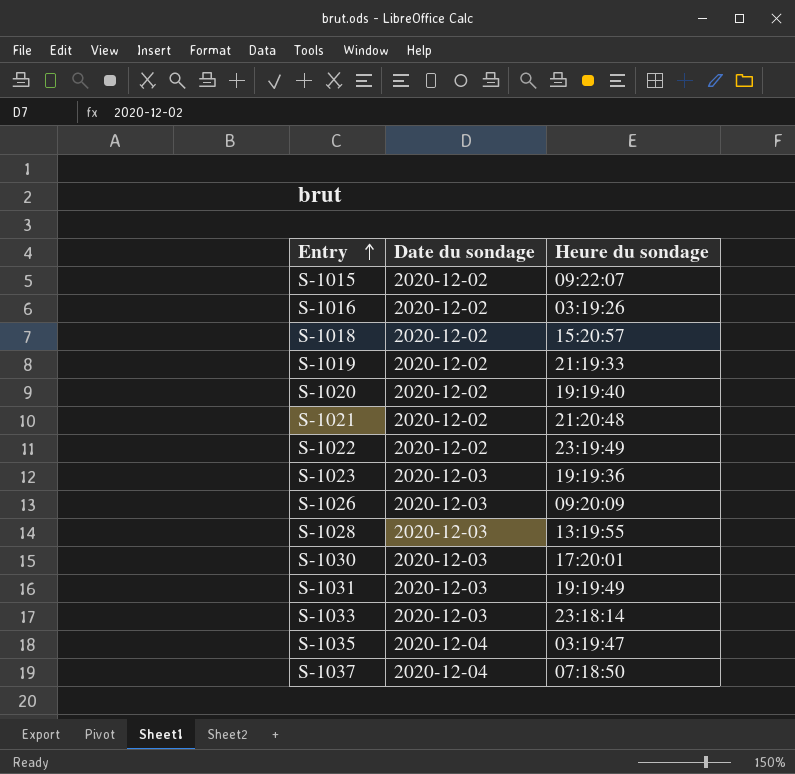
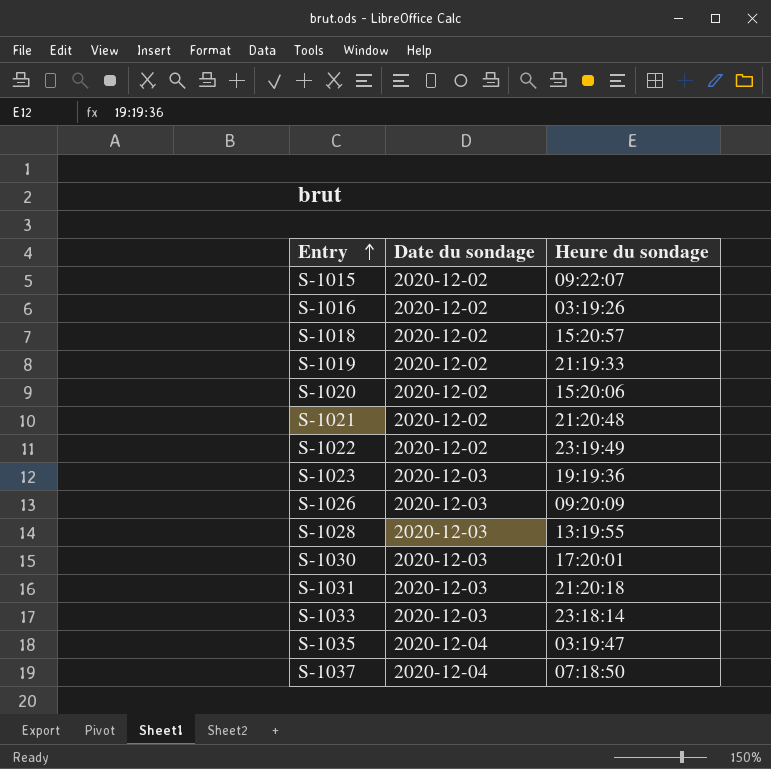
S-1020 | Heure du sondage: 19:19:40 -> 15:20:06
S-1031 | Heure du sondage: 19:19:49 -> 21:20:18

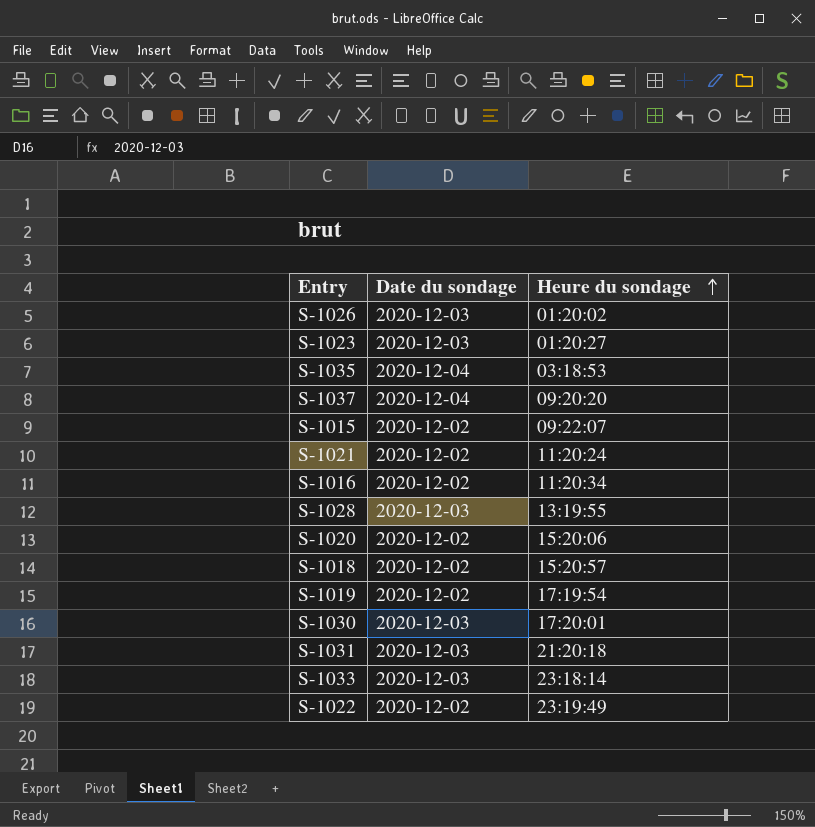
row order: Entry ascending -> Heure du sondage ascending
S-1026 | Heure du sondage: 09:20:09 -> 01:20:02
S-1023 | Heure du sondage: 19:19:36 -> 01:20:27
S-1035 | Heure du sondage: 03:19:47 -> 03:18:53
S-1037 | Heure du sondage: 07:18:50 -> 09:20:20
S-1021 | Heure du sondage: 21:20:48 -> 11:20:24
S-1016 | Heure du sondage: 03:19:26 -> 11:20:34
S-1019 | Heure du sondage: 21:19:33 -> 17:19:54

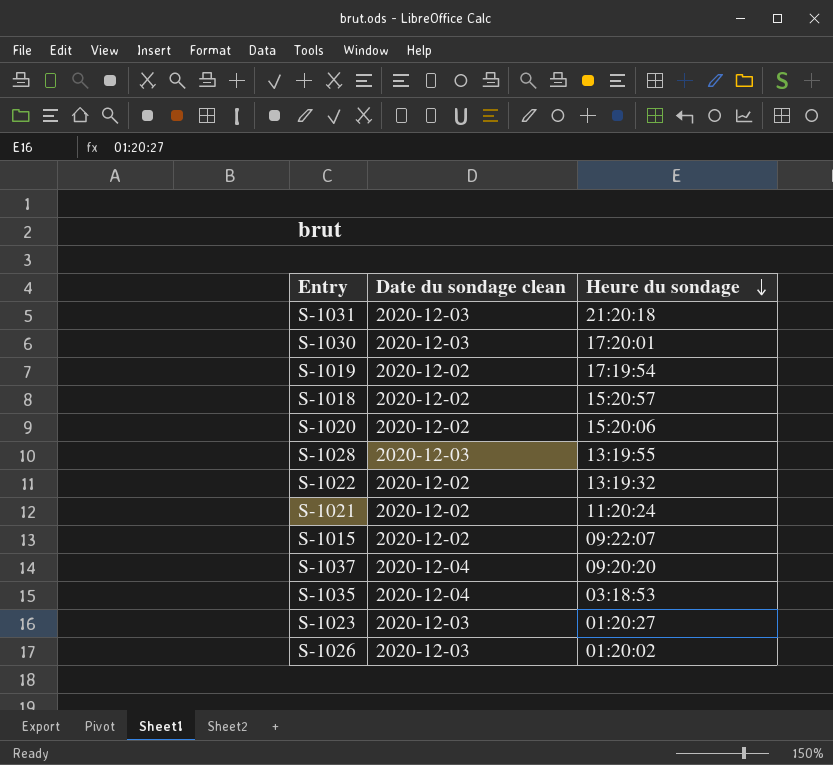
row order: Heure du sondage ascending -> Heure du sondage descending
column name: Date du sondage -> Date du sondage clean
row S-1016: 2020-12-02 | 11:20:34 -> none
row S-1033: 2020-12-03 | 23:18:14 -> none
S-1022 | Heure du sondage: 23:19:49 -> 13:19:32

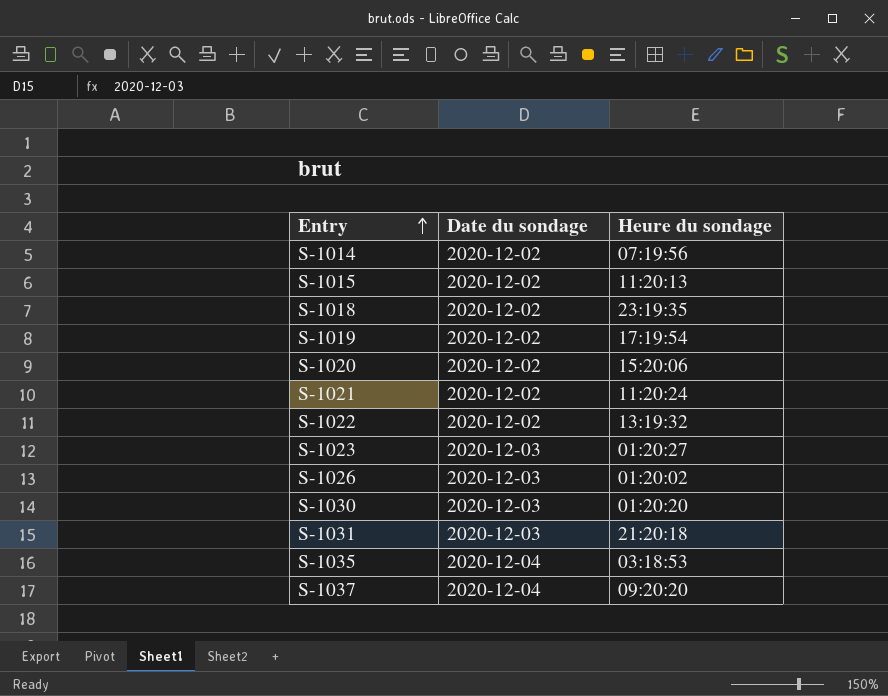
row order: Heure du sondage descending -> Entry ascending
column name: Date du sondage clean -> Date du sondage
row S-1028: 2020-12-03 | 13:19:55 -> none
row S-1014: none -> 2020-12-02 | 07:19:56
S-1015 | Heure du sondage: 09:22:07 -> 11:20:13
S-1018 | Heure du sondage: 15:20:57 -> 23:19:35
S-1030 | Heure du sondage: 17:20:01 -> 01:20:20

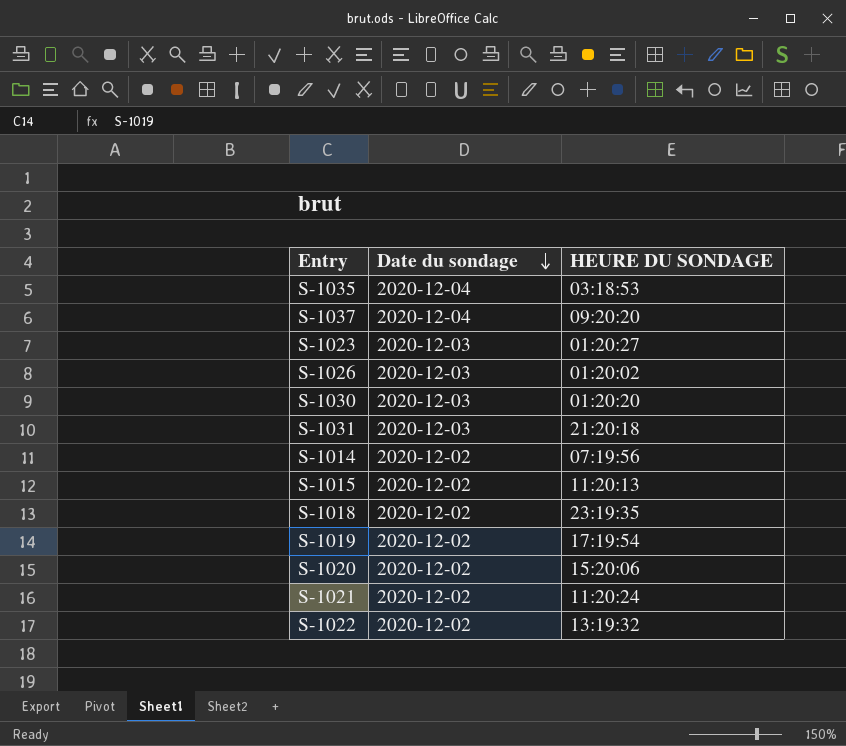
row order: Entry ascending -> Date du sondage descending
column name: Heure du sondage -> HEURE DU SONDAGE

